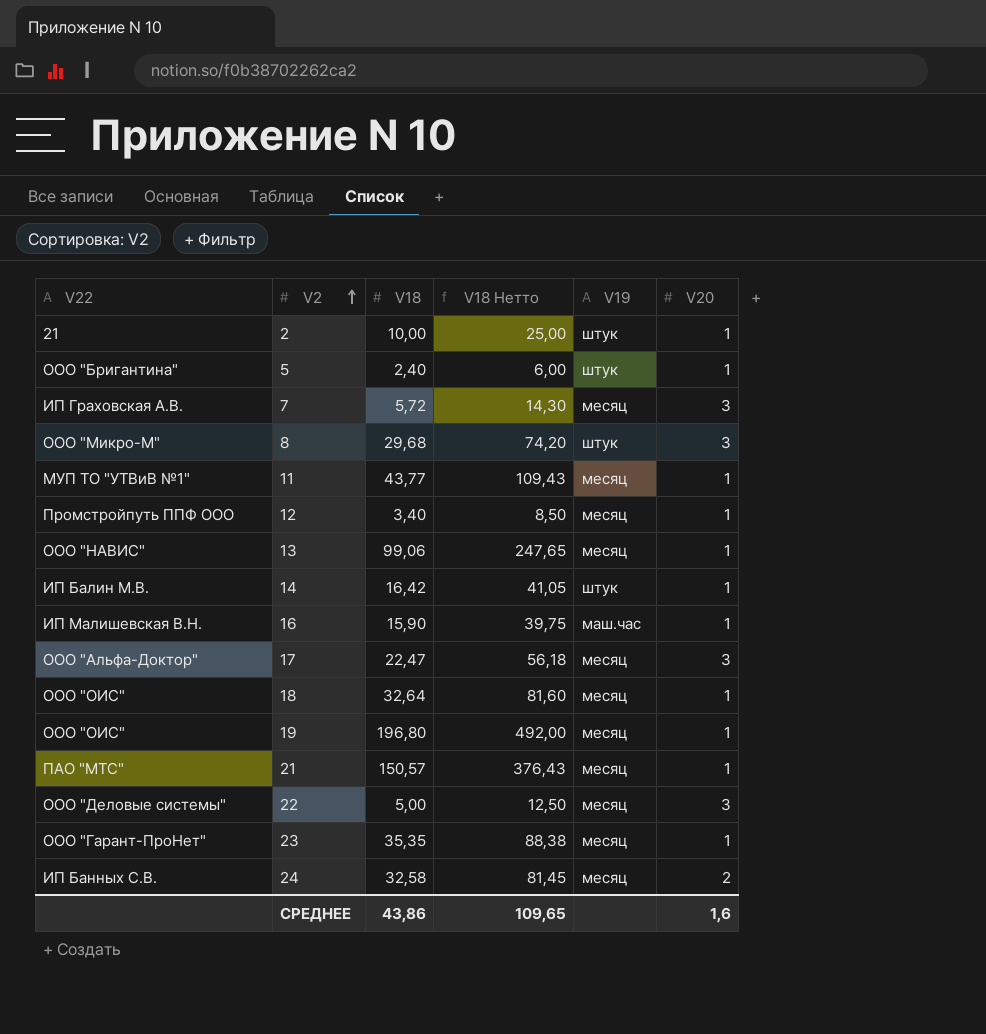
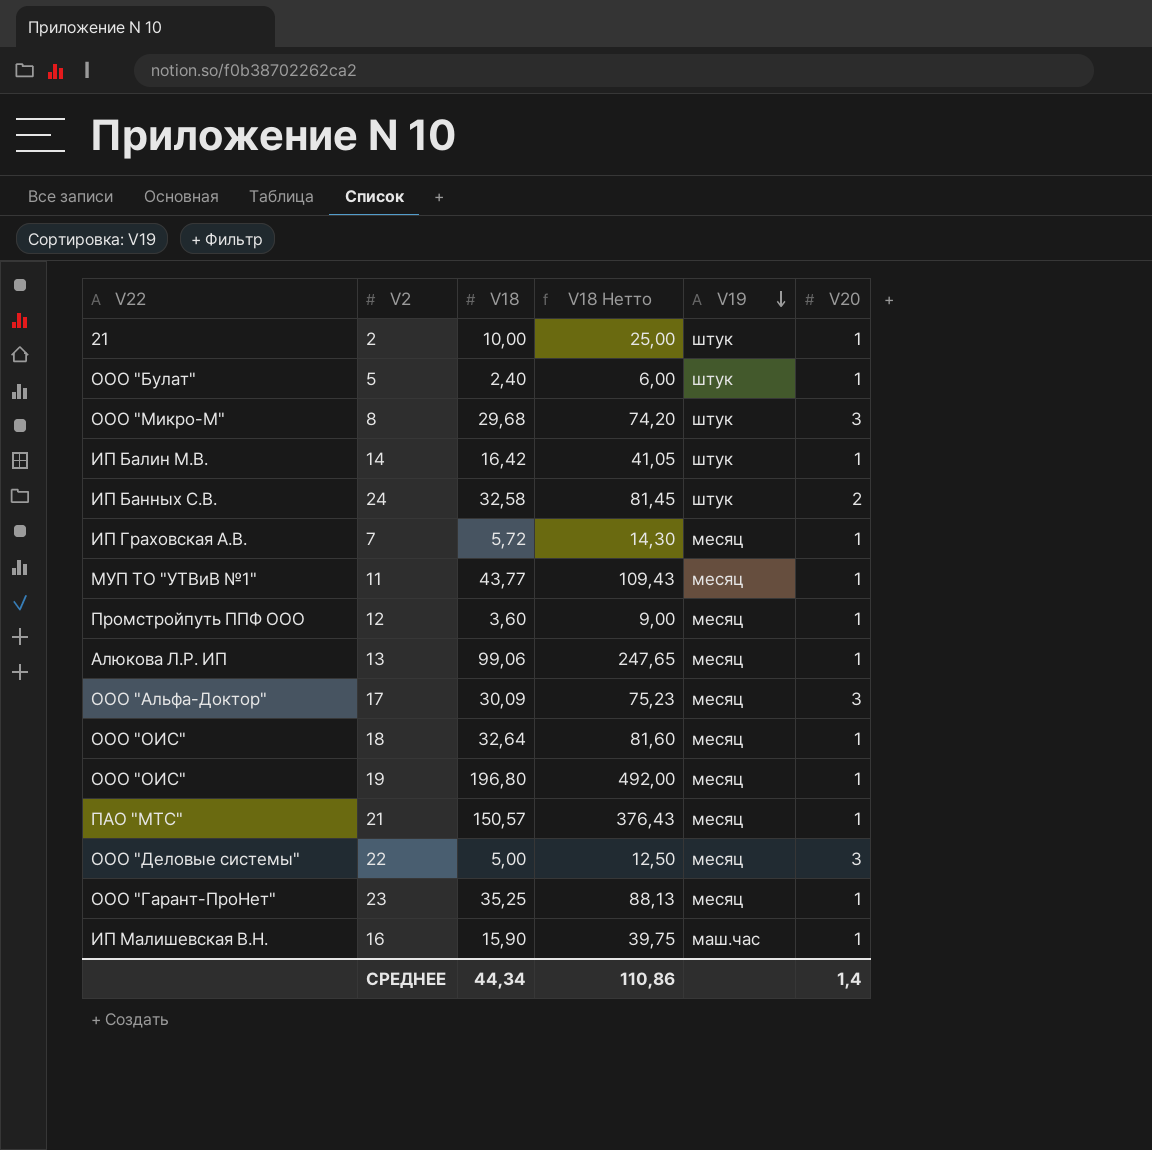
row order: V2 ascending -> V19 descending
5 | V22: ООО "Бригантина" -> ООО "Булат"
24 | V19: месяц -> штук
7 | V20: 3 -> 1
12 | V18: 3,40 -> 3,60
12 | V18 Нетто: 8,50 -> 9,00
13 | V22: ООО "НАВИС" -> Алюкова Л.Р. ИП
17 | V18: 22,47 -> 30,09
17 | V18 Нетто: 56,18 -> 75,23
23 | V18: 35,35 -> 35,25
23 | V18 Нетто: 88,38 -> 88,13
СРЕДНЕЕ | V18: 43,86 -> 44,34
СРЕДНЕЕ | V18 Нетто: 109,65 -> 110,86
СРЕДНЕЕ | V20: 1,6 -> 1,4

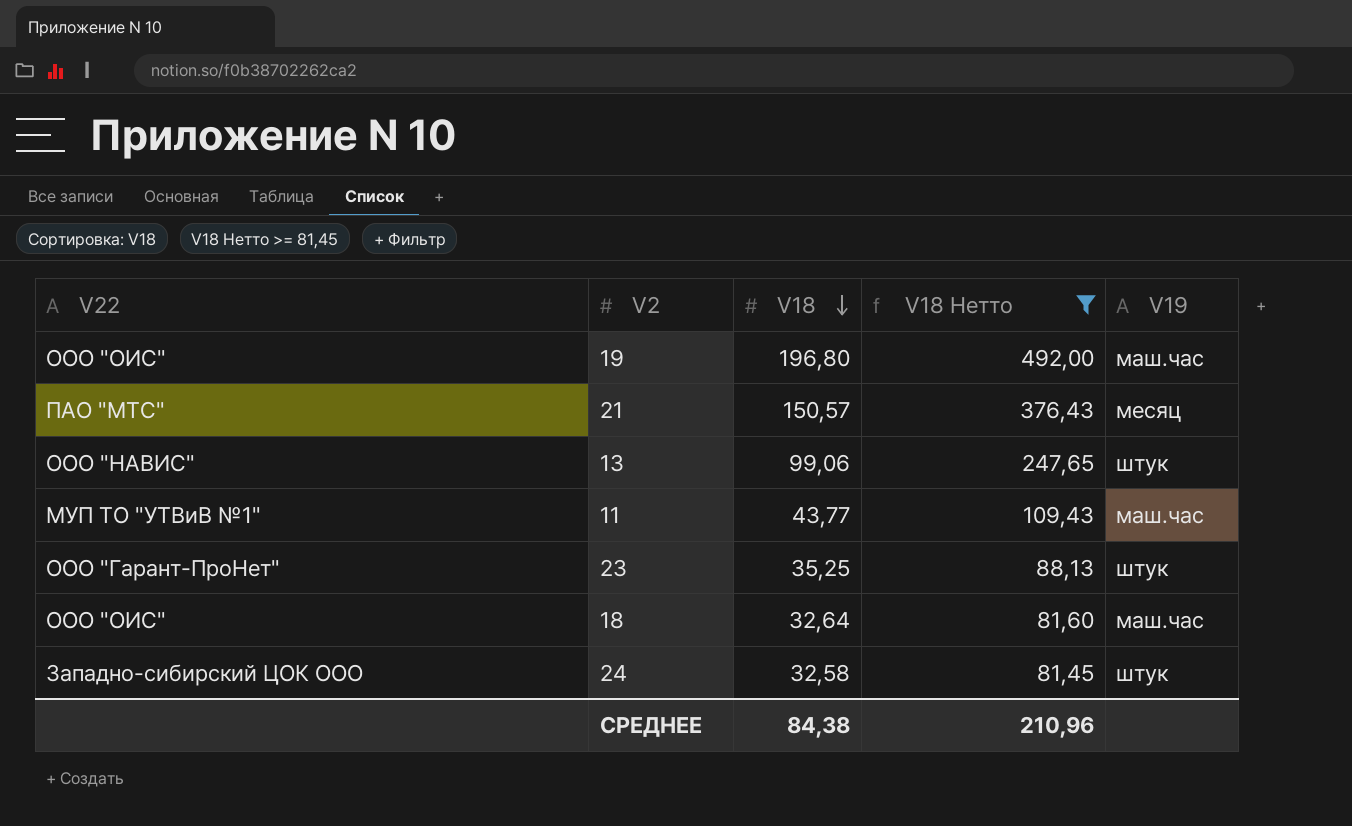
filter: none -> V18 Нетто >= 81,45
row order: V19 descending -> V18 descending
column V20 | position: 6 -> none
19 | V19: месяц -> маш.час
13 | V22: Алюкова Л.Р. ИП -> ООО "НАВИС"
13 | V19: месяц -> штук
11 | V19: месяц -> маш.час
23 | V19: месяц -> штук
18 | V19: месяц -> маш.час
24 | V22: ИП Банных С.В. -> Западно-сибирский ЦОК ООО
СРЕДНЕЕ | V18: 44,34 -> 84,38
СРЕДНЕЕ | V18 Нетто: 110,86 -> 210,96

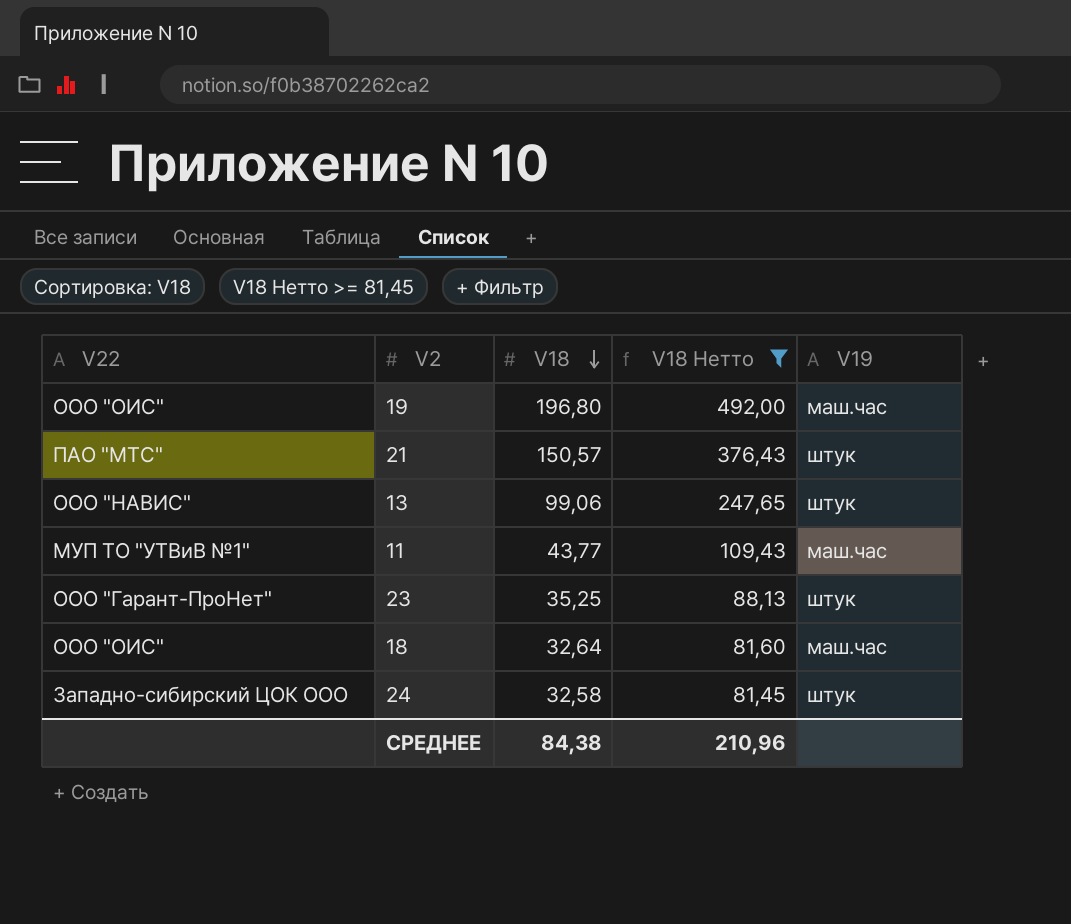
21 | V19: месяц -> штук

